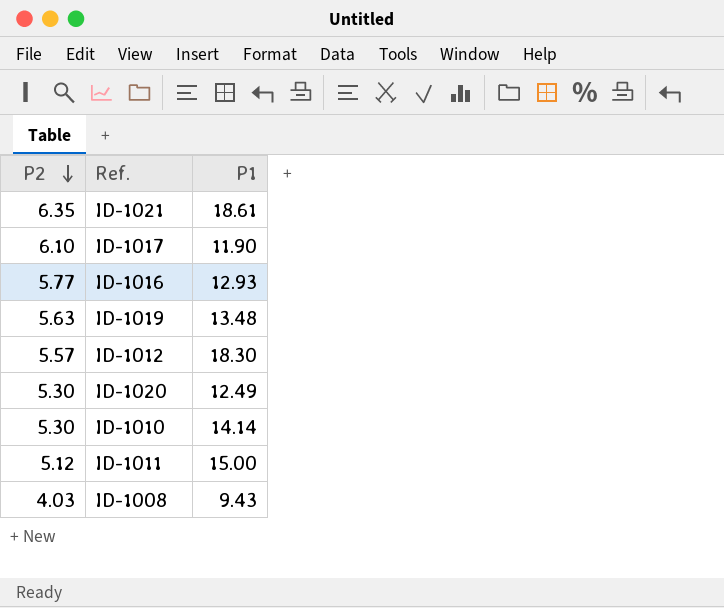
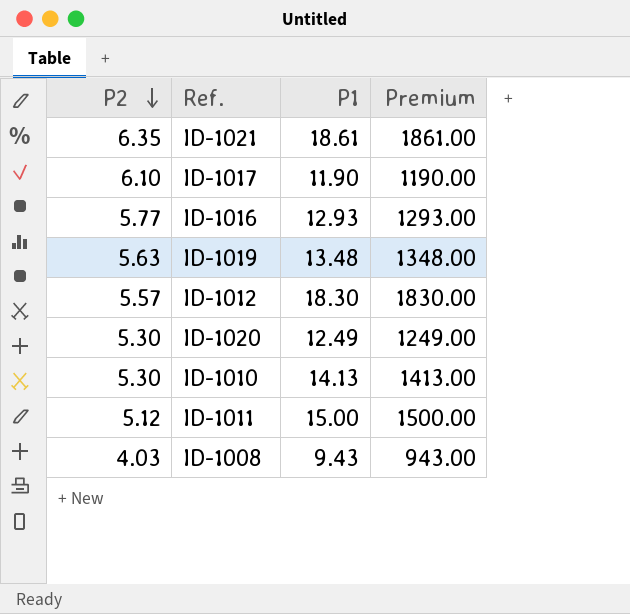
column Premium | formula: none -> [P1] * 100
ID-1010 | P1: 14.14 -> 14.13

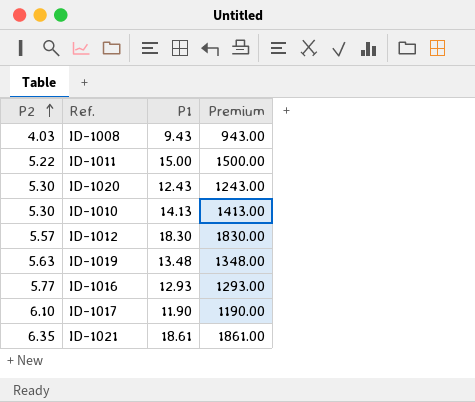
row order: P2 descending -> P2 ascending
ID-1011 | P2: 5.12 -> 5.22
ID-1020 | P1: 12.49 -> 12.43
ID-1020 | Premium: 1249.00 -> 1243.00

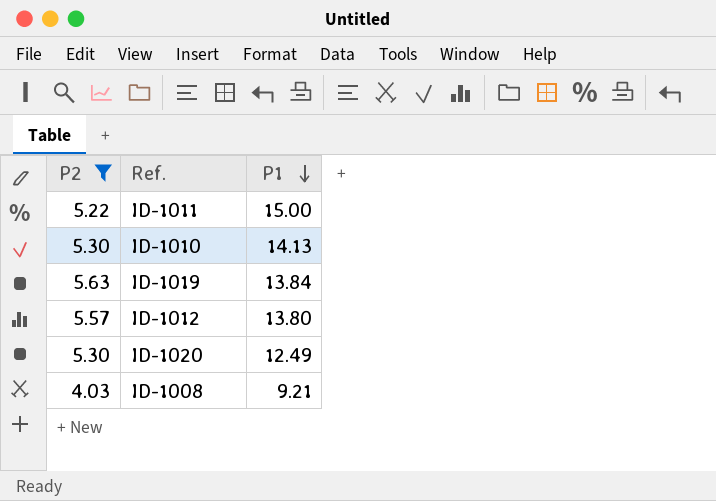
filter: none -> P2 <= 5.63
row order: P2 ascending -> P1 descending
column Premium | formula: [P1] * 100 -> none
ID-1019 | P1: 13.48 -> 13.84
ID-1012 | P1: 18.30 -> 13.80
ID-1020 | P1: 12.43 -> 12.49
ID-1008 | P1: 9.43 -> 9.21

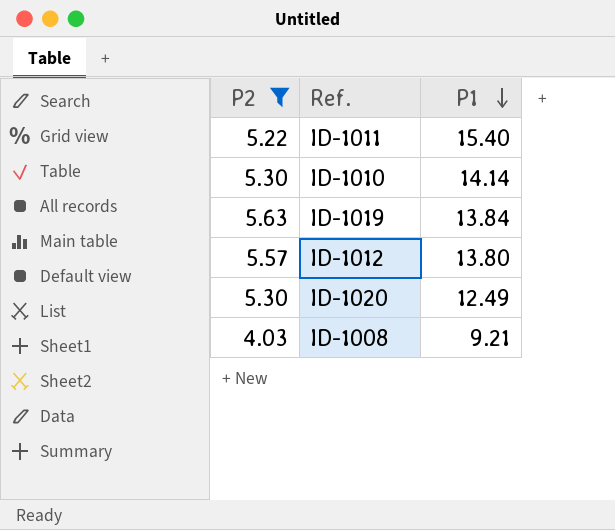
ID-1011 | P1: 15.00 -> 15.40
ID-1010 | P1: 14.13 -> 14.14

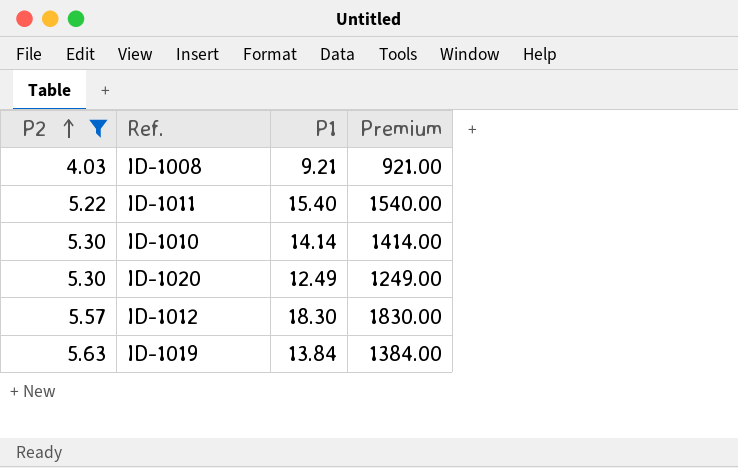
row order: P1 descending -> P2 ascending
column Premium | formula: none -> [P1] * 100
ID-1012 | P1: 13.80 -> 18.30

